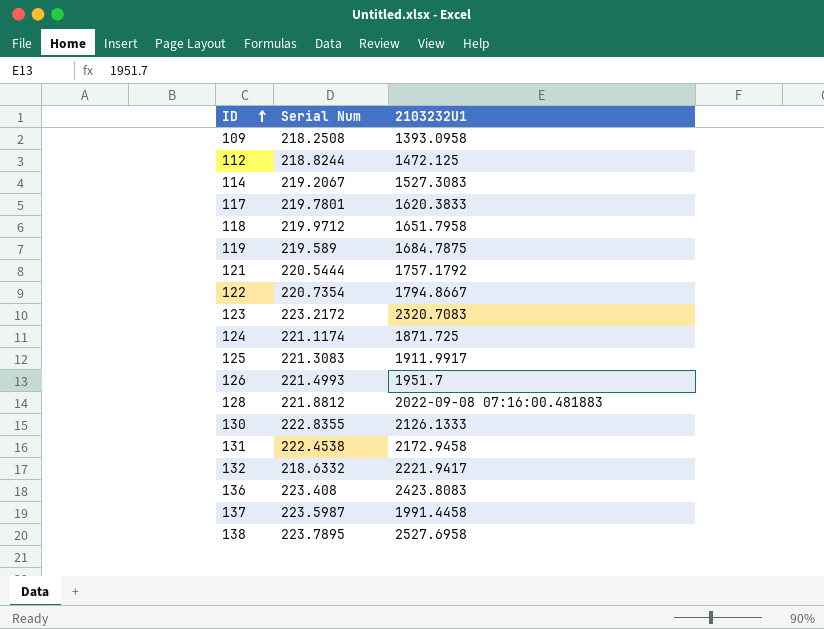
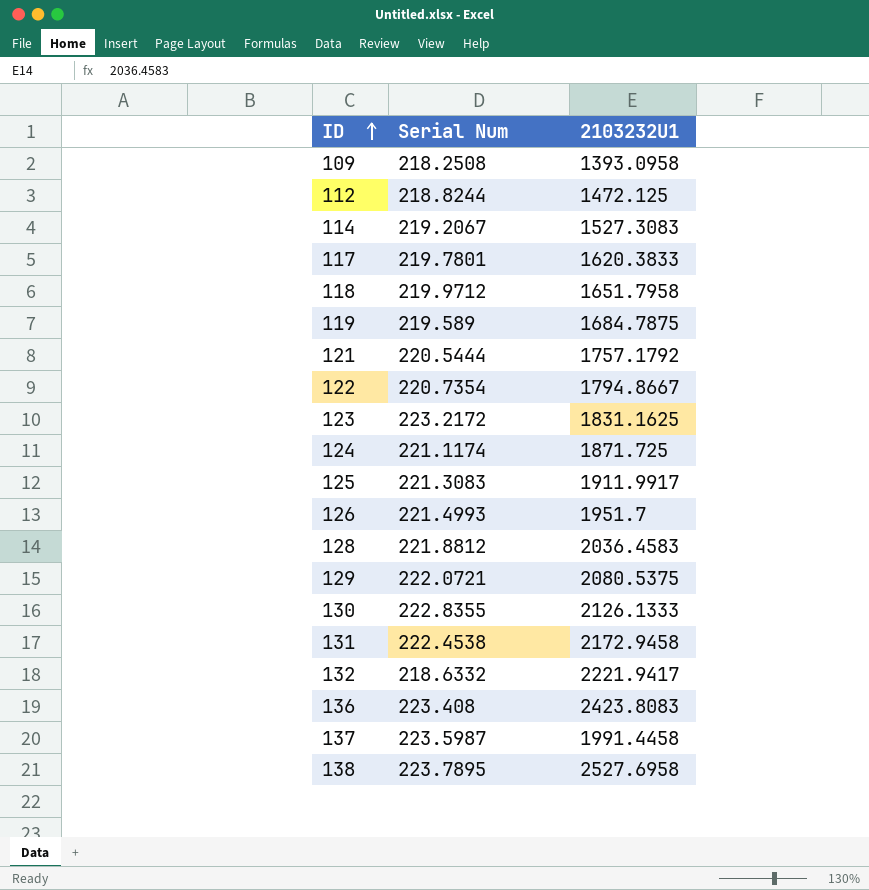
123 | 2103232U1: 2320.7083 -> 1831.1625
128 | 2103232U1: 2022-09-08 07:16:00.481883 -> 2036.4583
row 129: none -> 222.0721 | 2080.5375

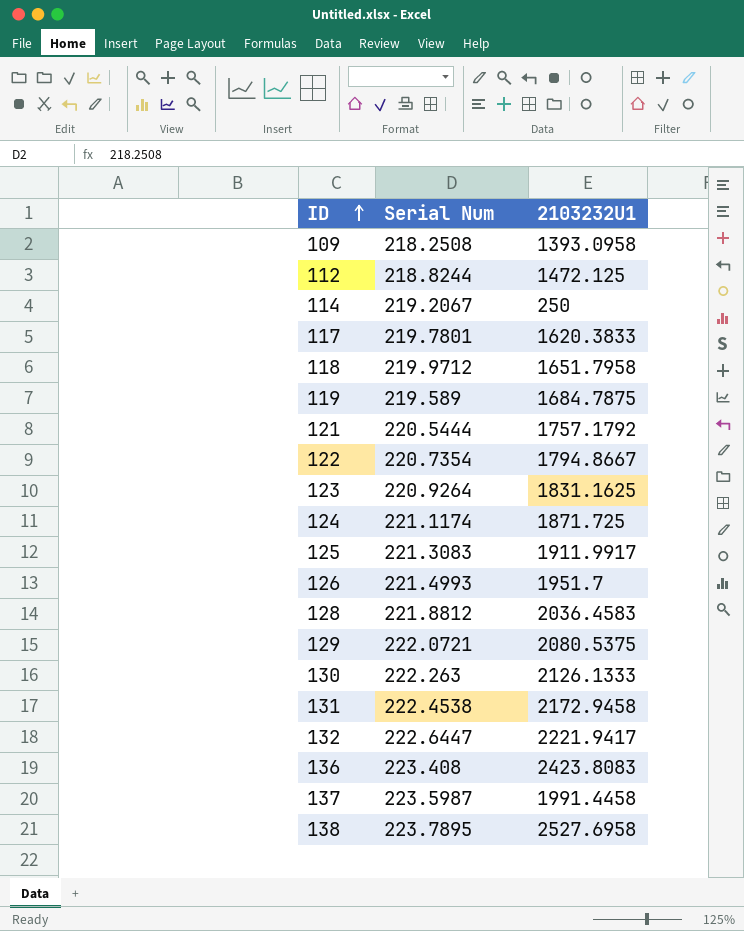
114 | 2103232U1: 1527.3083 -> 250
123 | Serial Num: 223.2172 -> 220.9264
130 | Serial Num: 222.8355 -> 222.263
132 | Serial Num: 218.6332 -> 222.6447

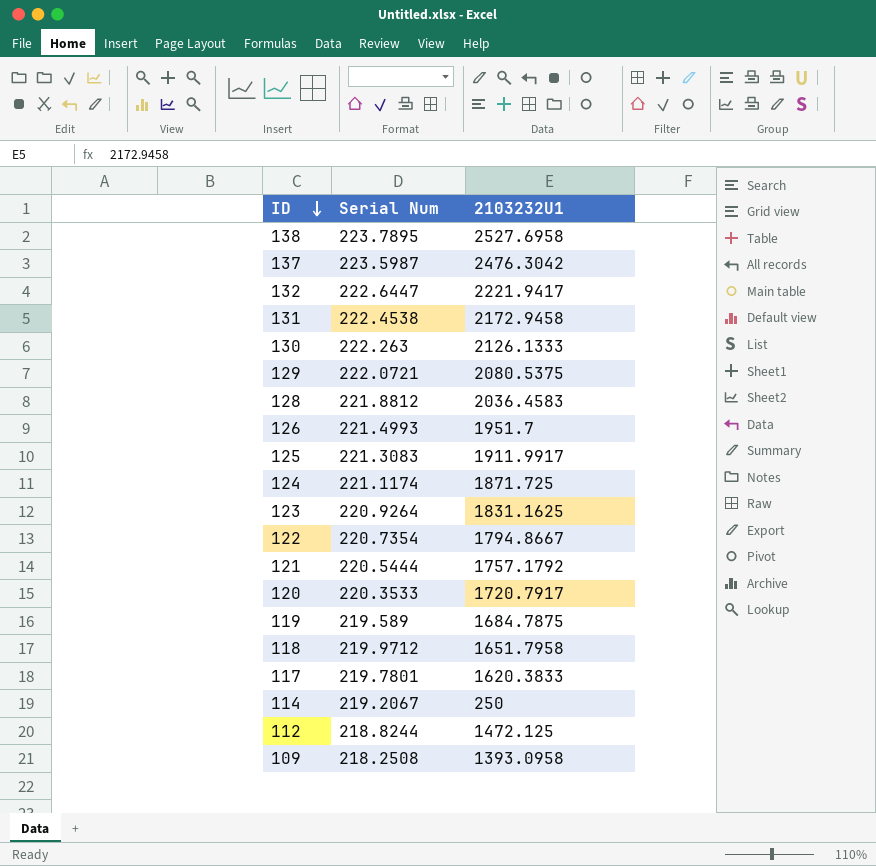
row order: ID ascending -> ID descending
row 136: 223.408 | 2423.8083 -> none
137 | 2103232U1: 1991.4458 -> 2476.3042
row 120: none -> 220.3533 | 1720.7917

